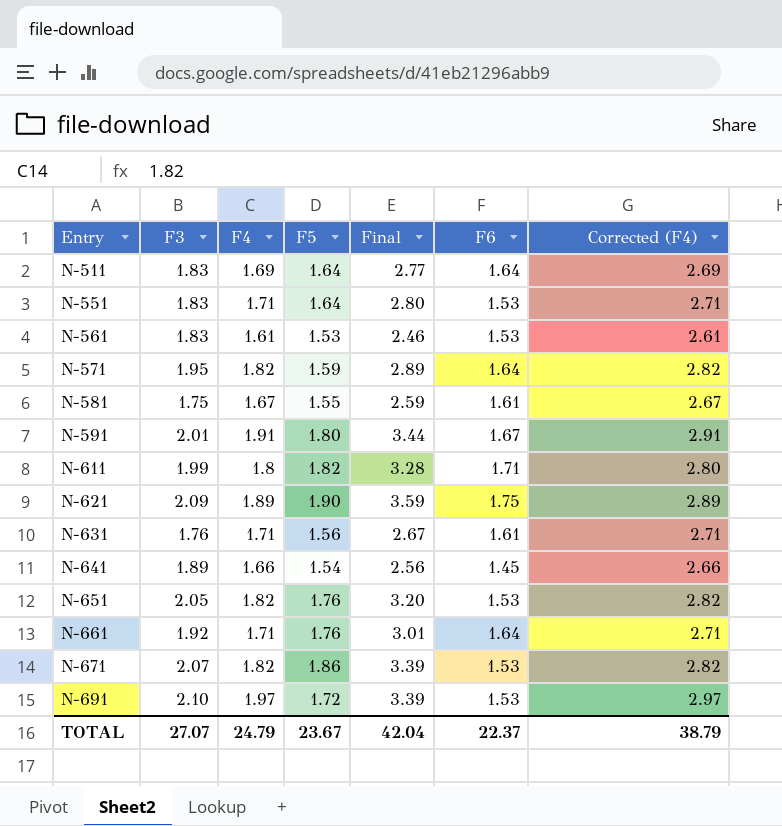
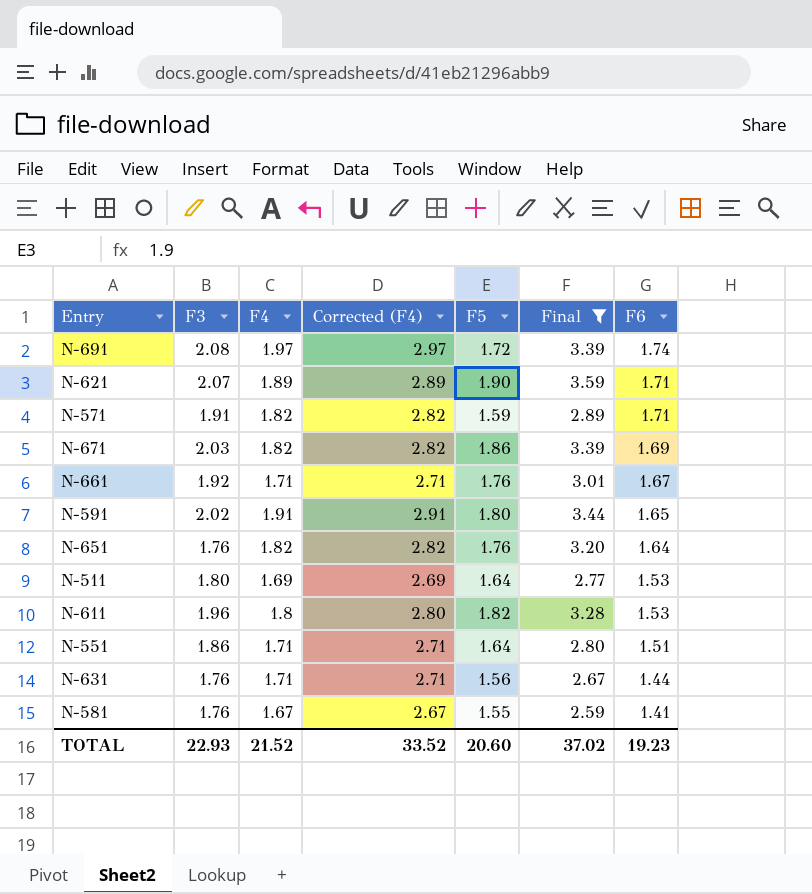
filter: none -> Final >= 2.59
row order: Entry ascending -> F6 descending
column Corrected (F4) | position: 7 -> 4
N-691 | F3: 2.10 -> 2.08
N-691 | F6: 1.53 -> 1.74
N-621 | F3: 2.09 -> 2.07
N-621 | F6: 1.75 -> 1.71
N-571 | F3: 1.95 -> 1.91
N-571 | F6: 1.64 -> 1.71
N-671 | F3: 2.07 -> 2.03
N-671 | F6: 1.53 -> 1.69
N-661 | F6: 1.64 -> 1.67
N-591 | F3: 2.01 -> 2.02
N-591 | F6: 1.67 -> 1.65
N-651 | F3: 2.05 -> 1.76
N-651 | F6: 1.53 -> 1.64
N-511 | F3: 1.83 -> 1.80
N-511 | F6: 1.64 -> 1.53
N-611 | F3: 1.99 -> 1.96
N-611 | F6: 1.71 -> 1.53
N-551 | F3: 1.83 -> 1.86
N-551 | F6: 1.53 -> 1.51
N-631 | F6: 1.61 -> 1.44
N-581 | F3: 1.75 -> 1.76
N-581 | F6: 1.61 -> 1.41
TOTAL | F3: 27.07 -> 22.93
TOTAL | F4: 24.79 -> 21.52
TOTAL | Corrected (F4): 38.79 -> 33.52
TOTAL | F5: 23.67 -> 20.60
TOTAL | Final: 42.04 -> 37.02
TOTAL | F6: 22.37 -> 19.23

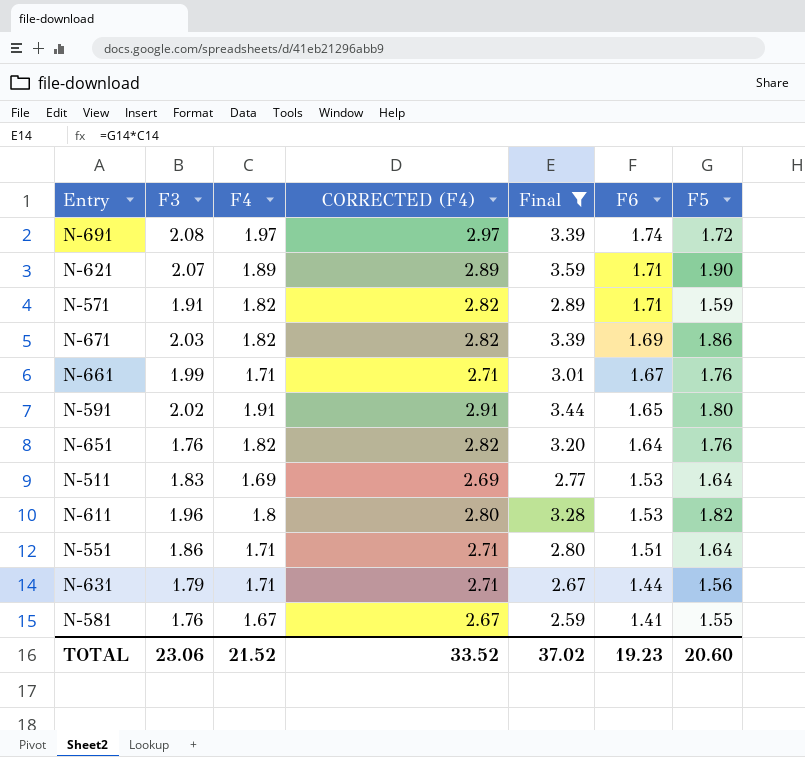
column name: Corrected (F4) -> CORRECTED (F4)
column F5 | position: 5 -> 7
N-661 | F3: 1.92 -> 1.99
N-511 | F3: 1.80 -> 1.83
N-631 | F3: 1.76 -> 1.79
TOTAL | F3: 22.93 -> 23.06

